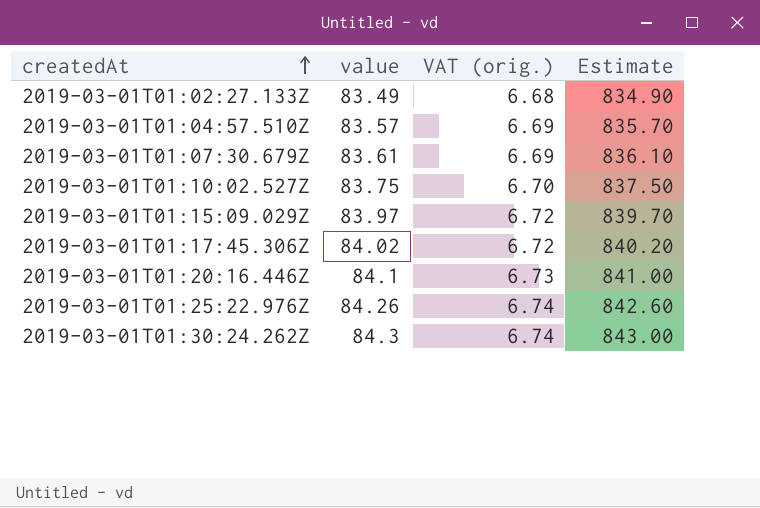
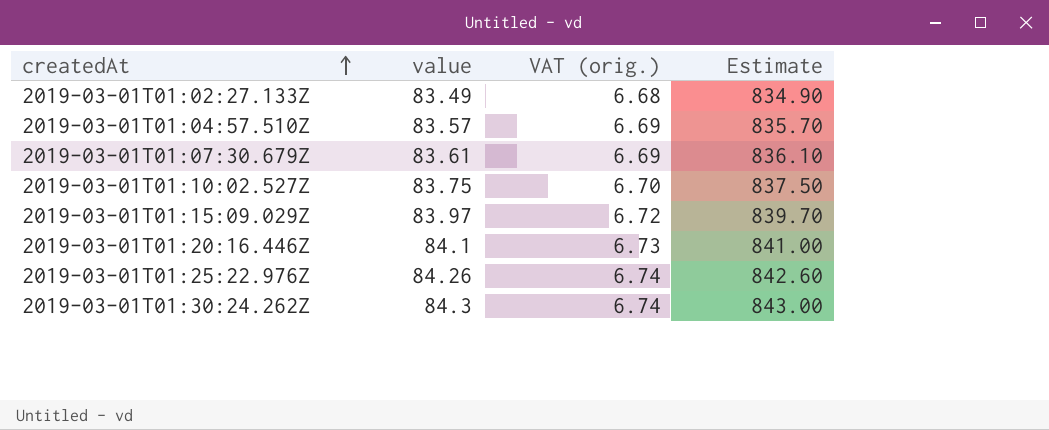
row 2019-03-01T01:17:45.306Z: 84.02 | 6.72 | 840.20 -> none

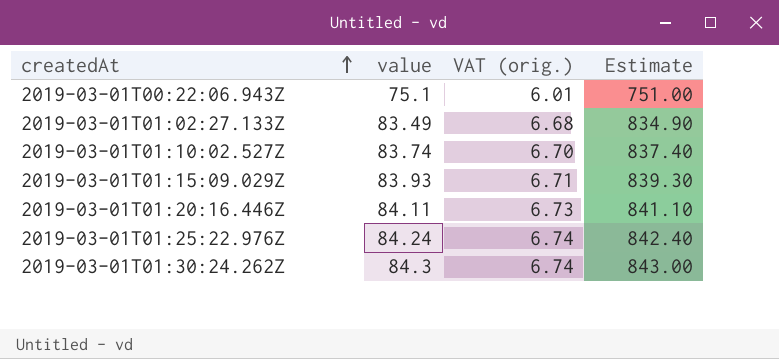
row 2019-03-01T01:04:57.510Z: 83.57 | 6.69 | 835.70 -> none
row 2019-03-01T01:07:30.679Z: 83.61 | 6.69 | 836.10 -> none
row 2019-03-01T00:22:06.943Z: none -> 75.1 | 6.01 | 751.00
2019-03-01T01:10:02.527Z | value: 83.75 -> 83.74
2019-03-01T01:10:02.527Z | Estimate: 837.50 -> 837.40
2019-03-01T01:15:09.029Z | value: 83.97 -> 83.93
2019-03-01T01:15:09.029Z | VAT (orig.): 6.72 -> 6.71
2019-03-01T01:15:09.029Z | Estimate: 839.70 -> 839.30
2019-03-01T01:20:16.446Z | value: 84.1 -> 84.11
2019-03-01T01:20:16.446Z | Estimate: 841.00 -> 841.10
2019-03-01T01:25:22.976Z | value: 84.26 -> 84.24
2019-03-01T01:25:22.976Z | Estimate: 842.60 -> 842.40

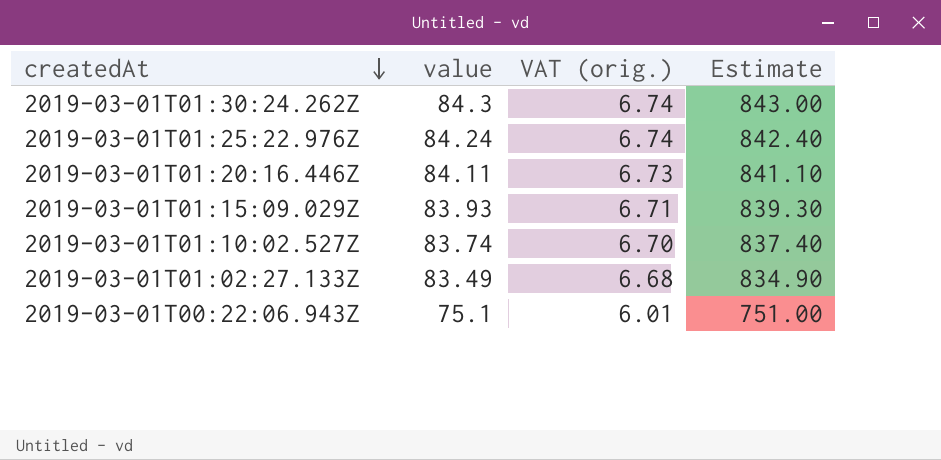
row order: createdAt ascending -> createdAt descending

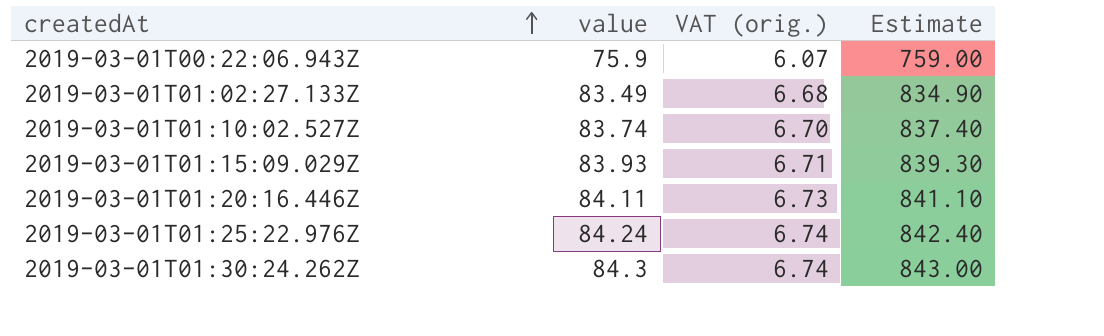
row order: createdAt descending -> createdAt ascending
2019-03-01T00:22:06.943Z | value: 75.1 -> 75.9
2019-03-01T00:22:06.943Z | VAT (orig.): 6.01 -> 6.07
2019-03-01T00:22:06.943Z | Estimate: 751.00 -> 759.00

